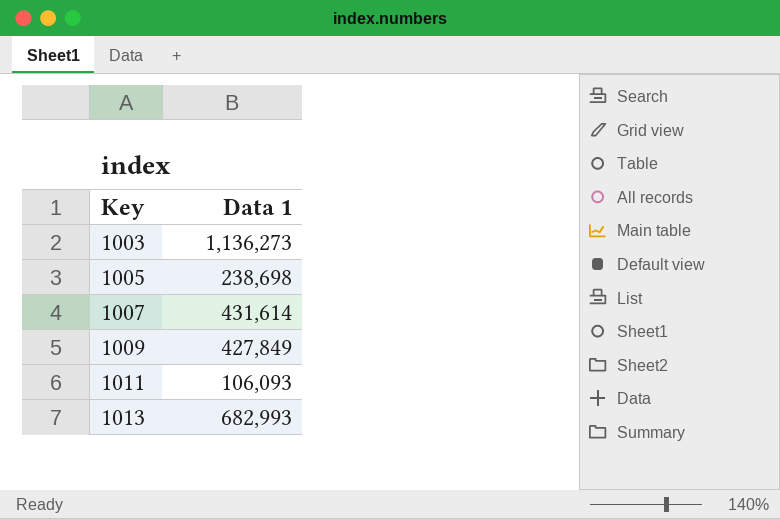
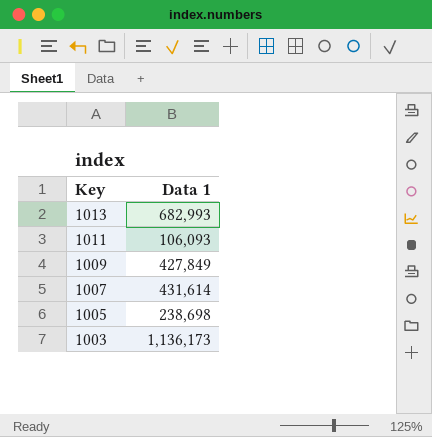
row order: Key ascending -> Key descending
1003 | Data 1: 1,136,273 -> 1,136,173

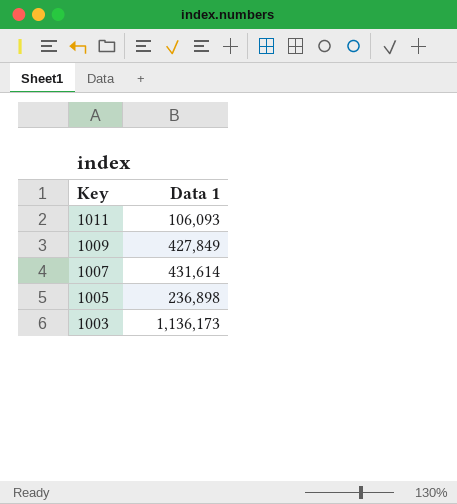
row 1013: 682,993 -> none
1005 | Data 1: 238,698 -> 236,898

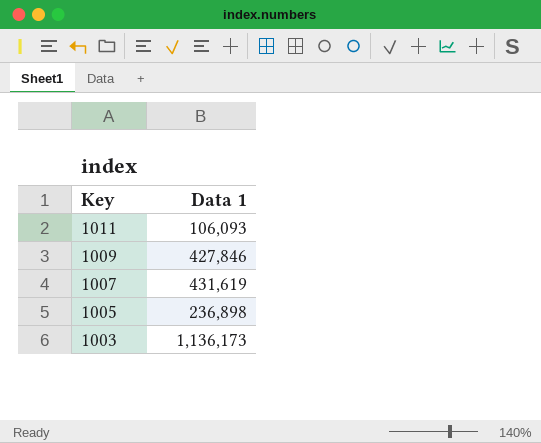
1009 | Data 1: 427,849 -> 427,846
1007 | Data 1: 431,614 -> 431,619

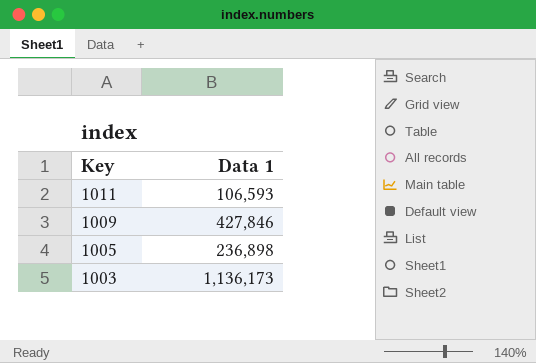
row 1007: 431,619 -> none
1011 | Data 1: 106,093 -> 106,593

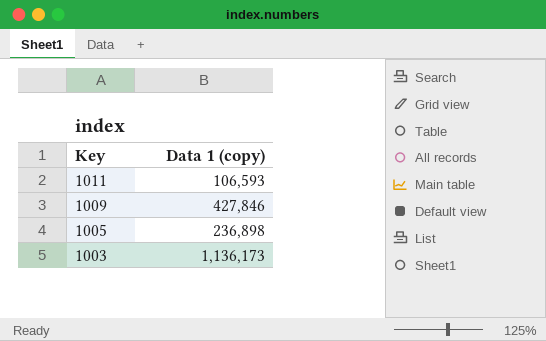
column name: Data 1 -> Data 1 (copy)

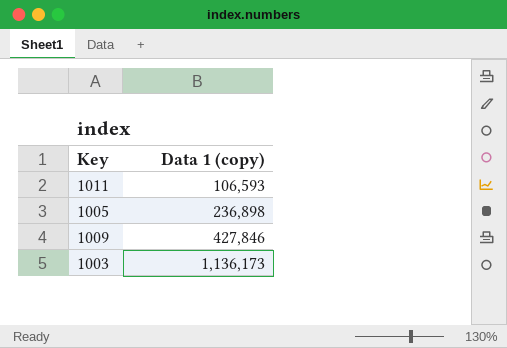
row order: Key descending -> Data 1 (copy) ascending

